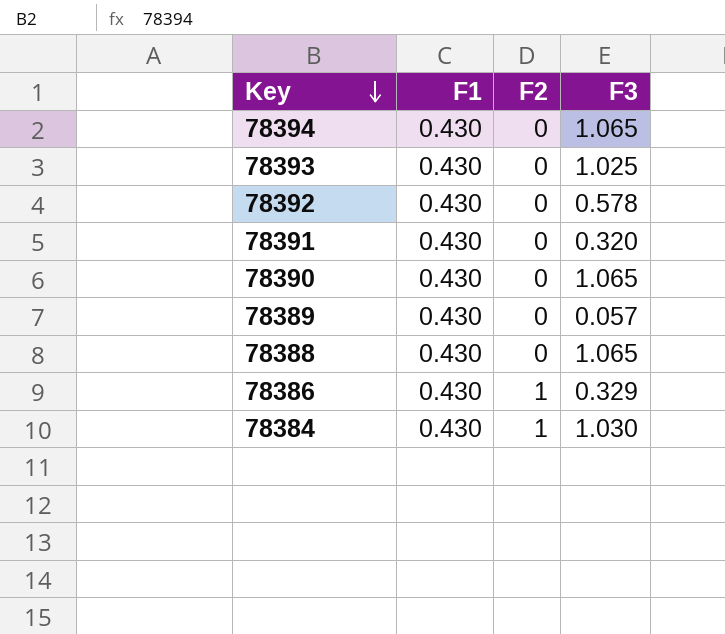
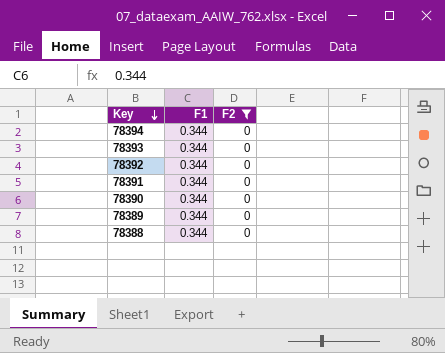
filter: none -> F2 = 0
column F3 | position: 4 -> none
78394 | F1: 0.430 -> 0.344
78393 | F1: 0.430 -> 0.344
78392 | F1: 0.430 -> 0.344
78391 | F1: 0.430 -> 0.344
78390 | F1: 0.430 -> 0.344
78389 | F1: 0.430 -> 0.344
78388 | F1: 0.430 -> 0.344

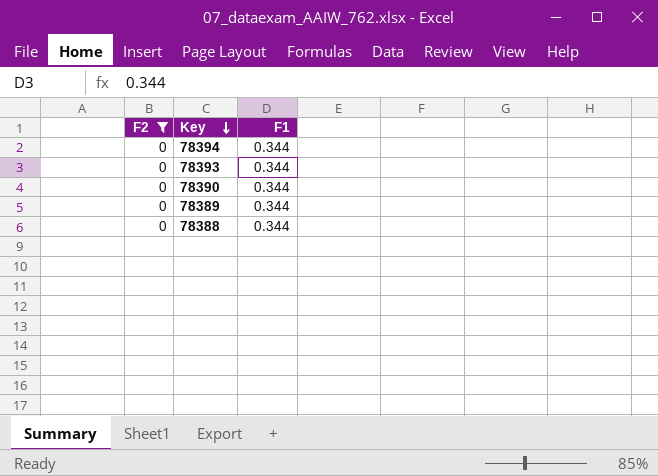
column F2 | position: 3 -> 1
row 78392: 0.344 | 0 -> none
row 78391: 0.344 | 0 -> none

